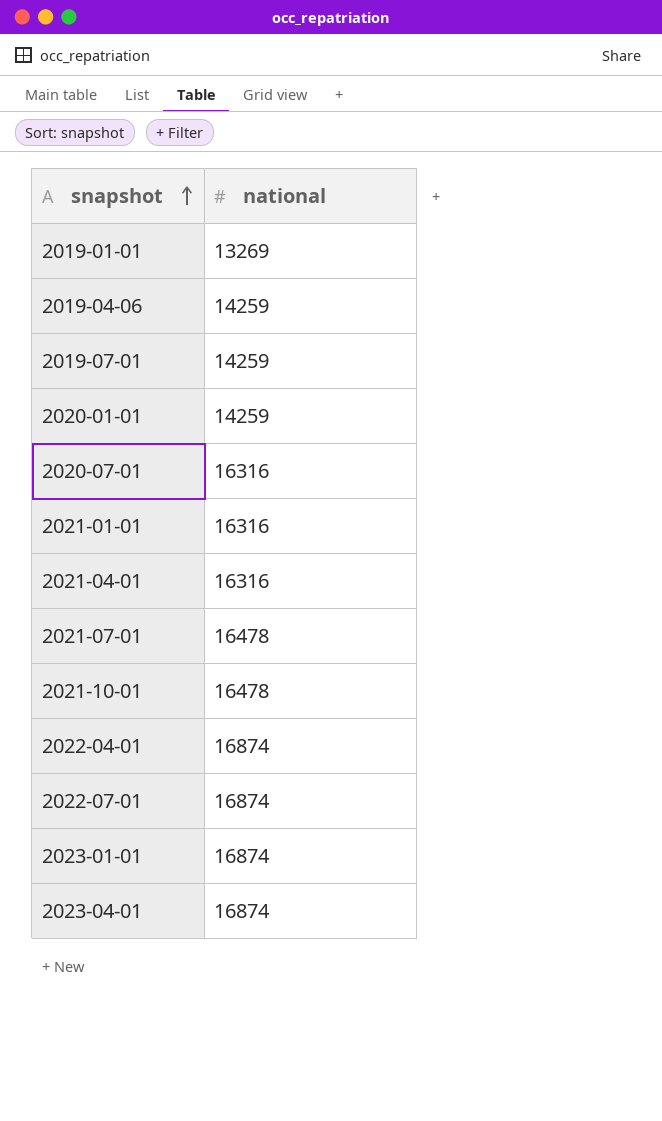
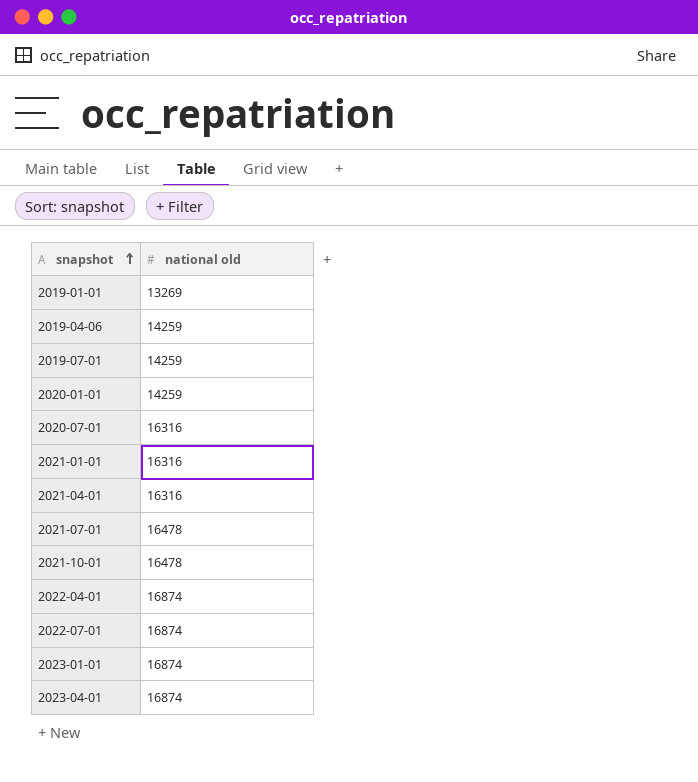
column name: national -> national old

